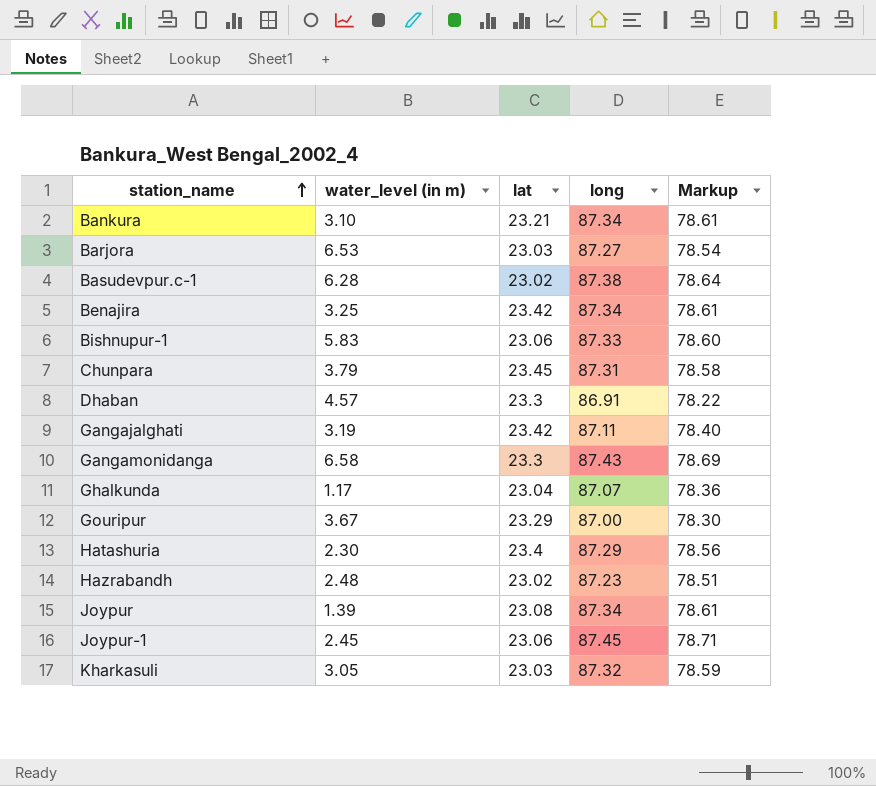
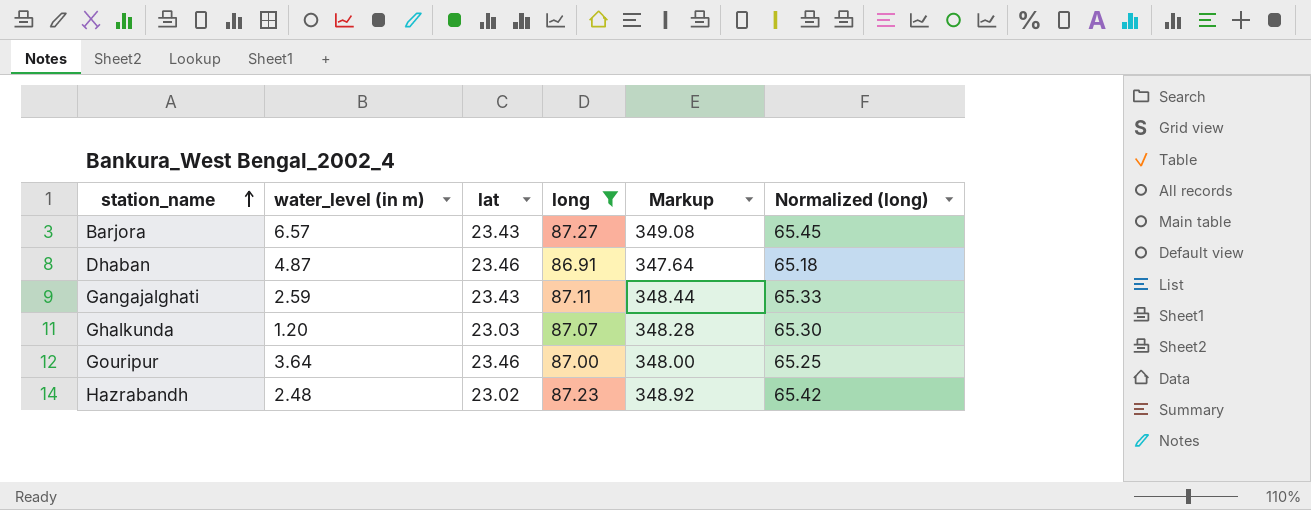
filter: none -> long <= 87.27
column Markup | formula: [long] * 0.9 -> [long] * 4
column Normalized (long) | formula: none -> [long] * 0.75
Barjora | water_level (in m): 6.53 -> 6.57
Barjora | lat: 23.03 -> 23.43
Dhaban | water_level (in m): 4.57 -> 4.87
Dhaban | lat: 23.3 -> 23.46
Gangajalghati | water_level (in m): 3.19 -> 2.59
Gangajalghati | lat: 23.42 -> 23.43
Ghalkunda | water_level (in m): 1.17 -> 1.20
Ghalkunda | lat: 23.04 -> 23.03
Gouripur | water_level (in m): 3.67 -> 3.64
Gouripur | lat: 23.29 -> 23.46

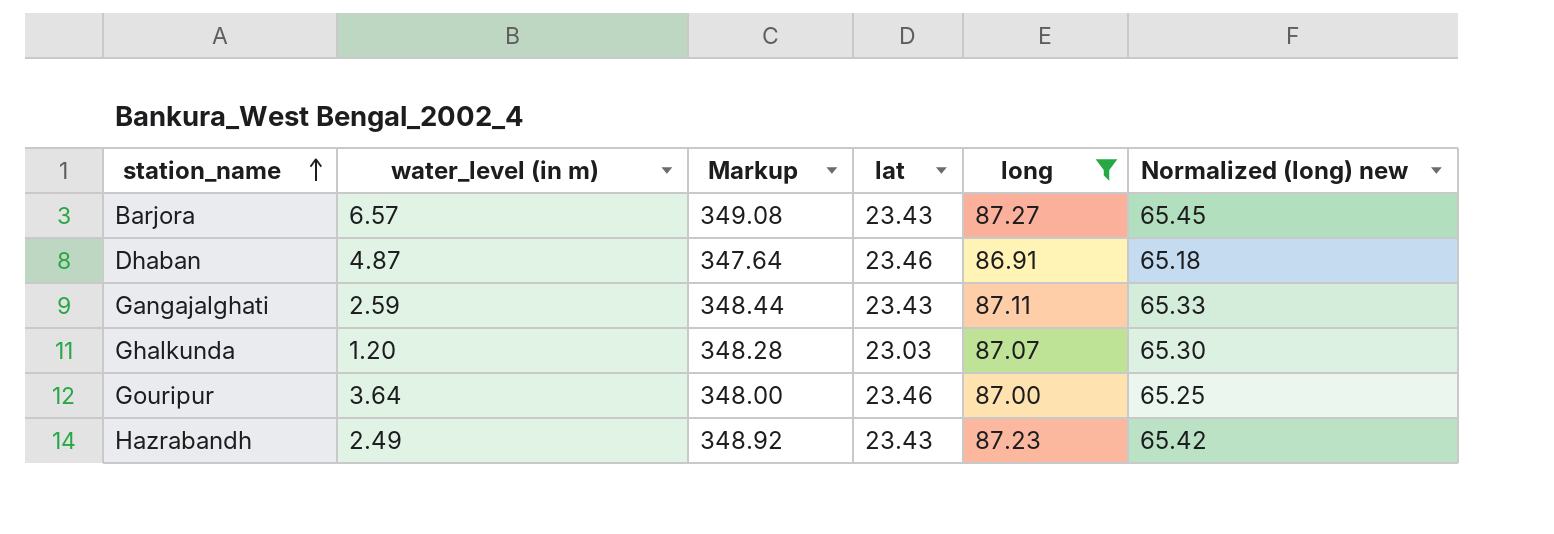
column Markup | position: 5 -> 3
column name: Normalized (long) -> Normalized (long) new
Hazrabandh | water_level (in m): 2.48 -> 2.49
Hazrabandh | lat: 23.02 -> 23.43

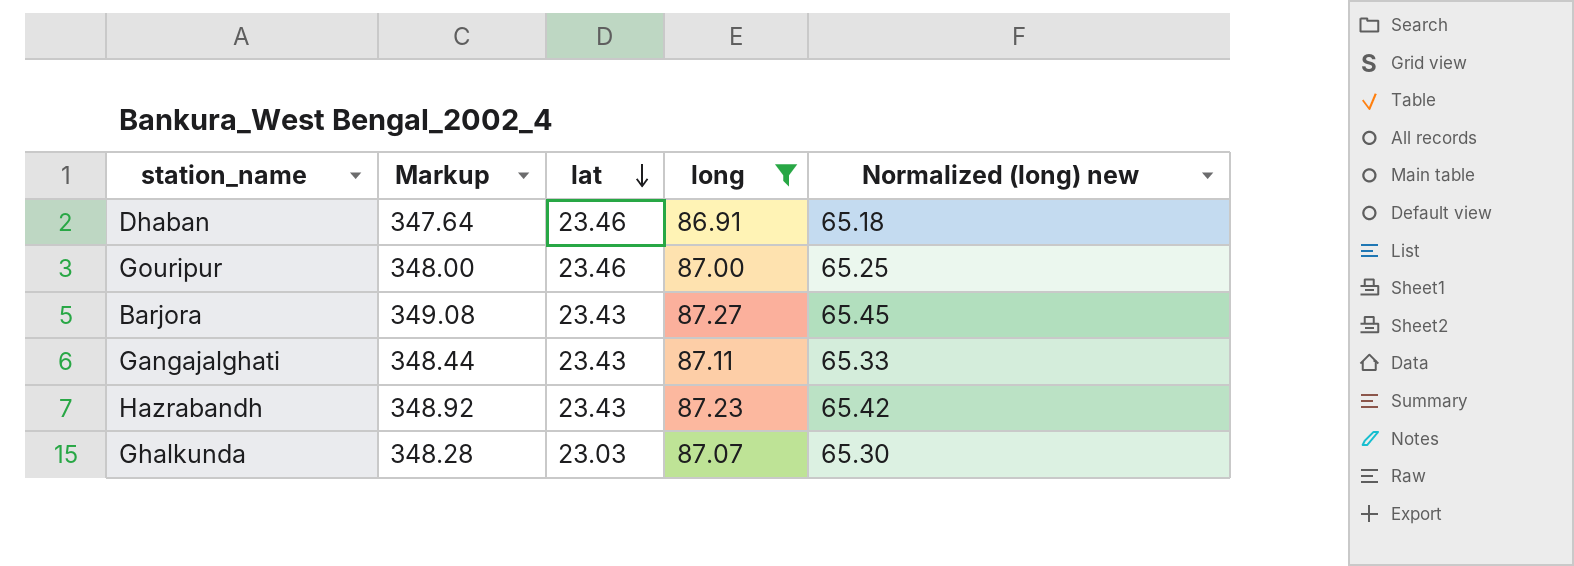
row order: station_name ascending -> lat descending
column water_level (in m) | position: 2 -> none

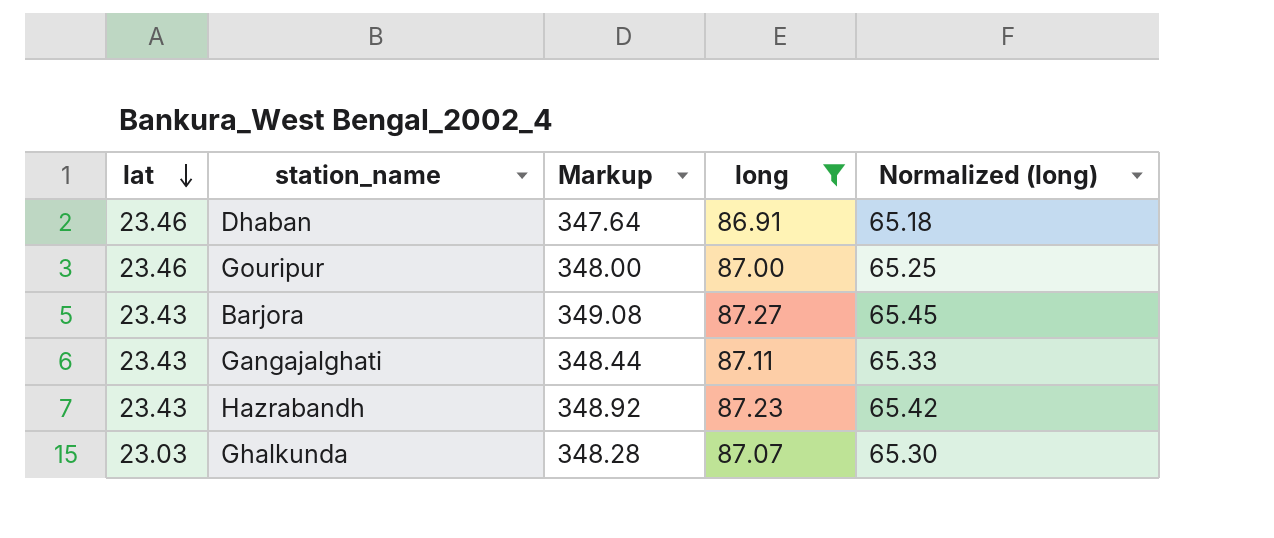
column lat | position: 3 -> 1
column name: Normalized (long) new -> Normalized (long)

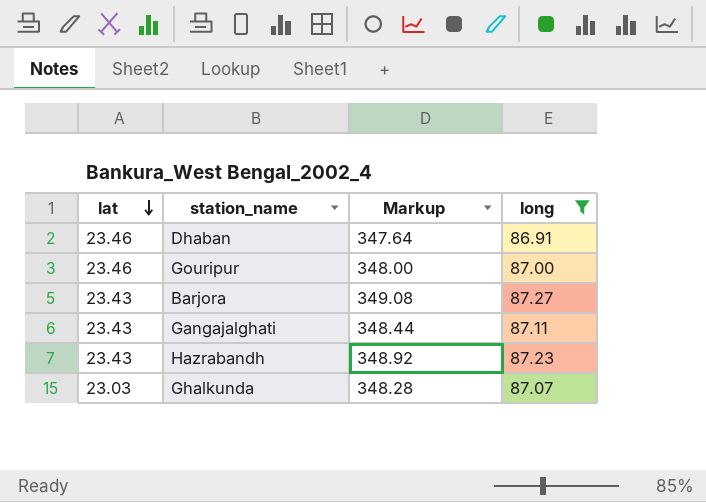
column Normalized (long) | formula: [long] * 0.75 -> none

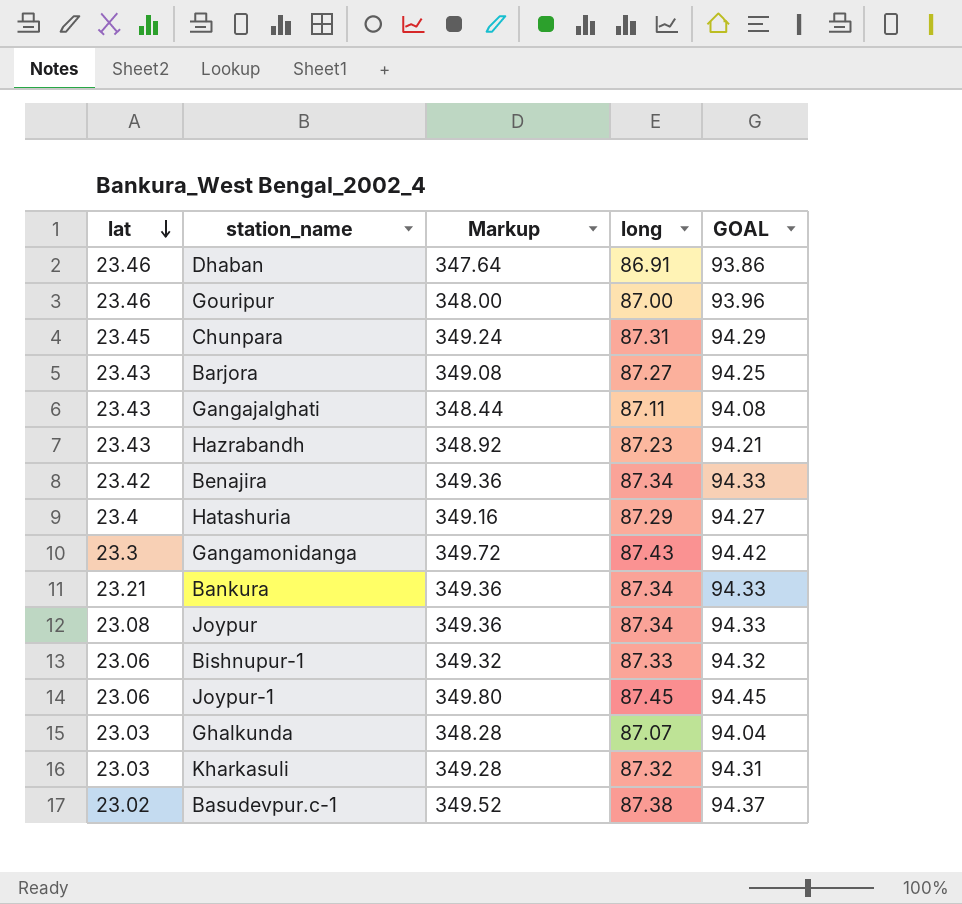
filter: long <= 87.27 -> none
column GOAL | formula: none -> [long] * 1.08

